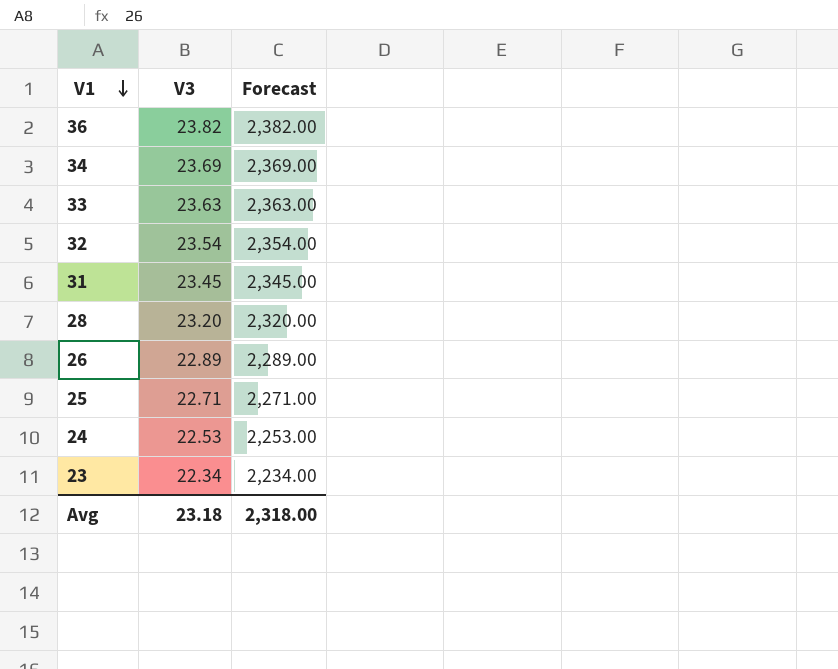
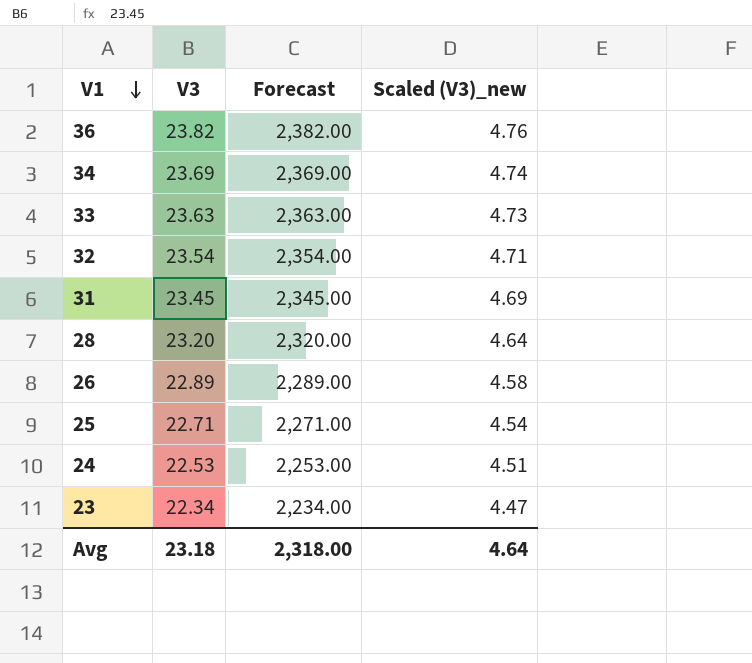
column Scaled (V3)_new | formula: none -> [V3] * 0.2

